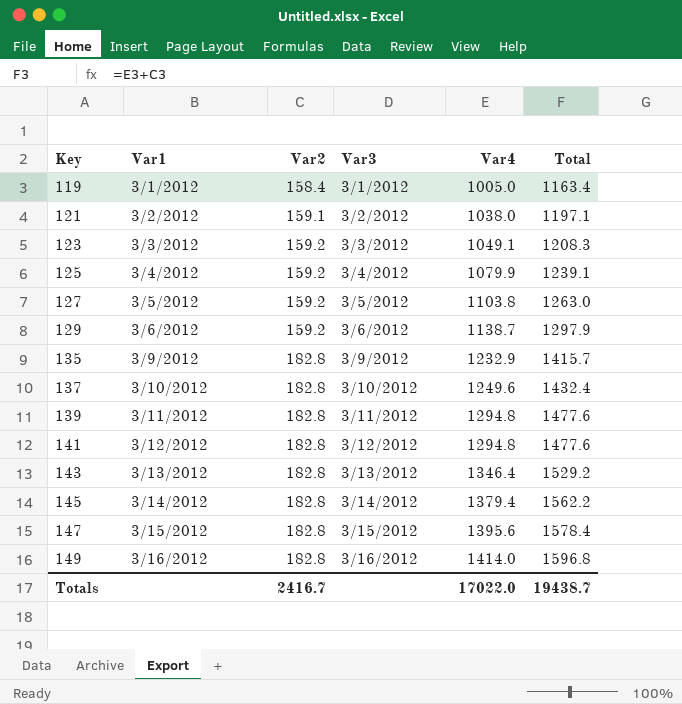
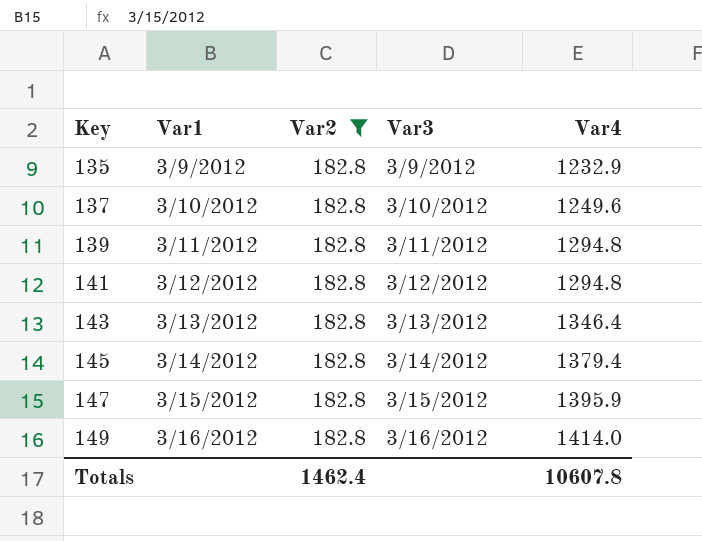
filter: none -> Var2 = 182.8
column Total | formula: [Var2] + [Var4] -> none
147 | Var4: 1395.6 -> 1395.9
Totals | Var2: 2416.7 -> 1462.4
Totals | Var4: 17022.0 -> 10607.8

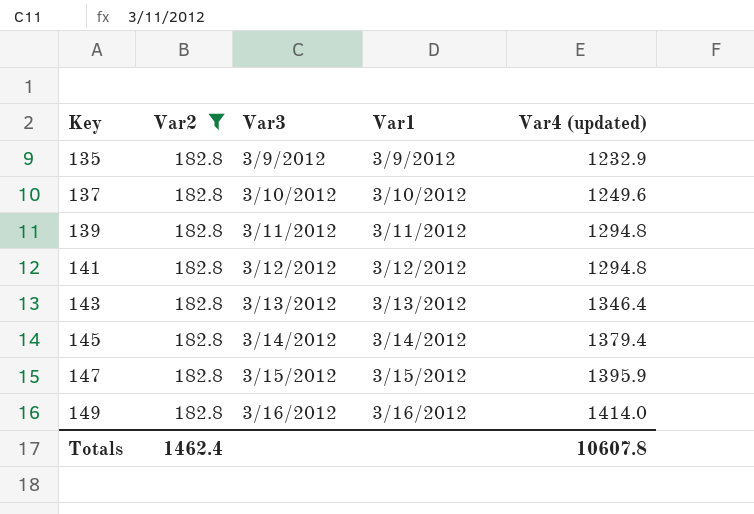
column Var1 | position: 2 -> 4
column name: Var4 -> Var4 (updated)

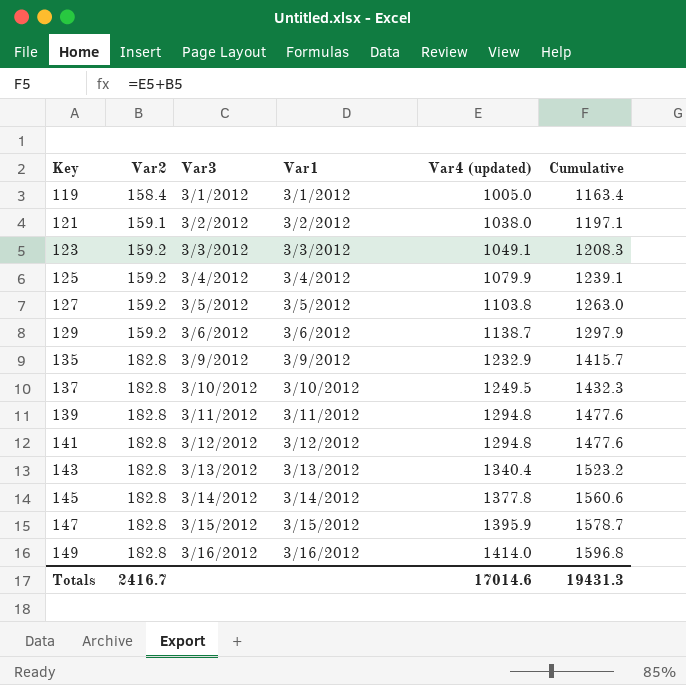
filter: Var2 = 182.8 -> none
column Cumulative | formula: none -> [Var2] + [Var4 (updated)]
137 | Var4 (updated): 1249.6 -> 1249.5
143 | Var4 (updated): 1346.4 -> 1340.4
145 | Var4 (updated): 1379.4 -> 1377.8
Totals | Var2: 1462.4 -> 2416.7
Totals | Var4 (updated): 10607.8 -> 17014.6

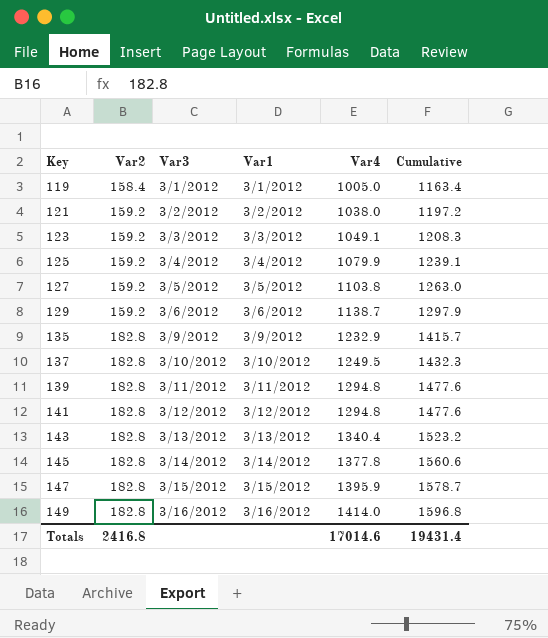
column name: Var4 (updated) -> Var4
121 | Var2: 159.1 -> 159.2
121 | Cumulative: 1197.1 -> 1197.2
Totals | Var2: 2416.7 -> 2416.8
Totals | Cumulative: 19431.3 -> 19431.4

